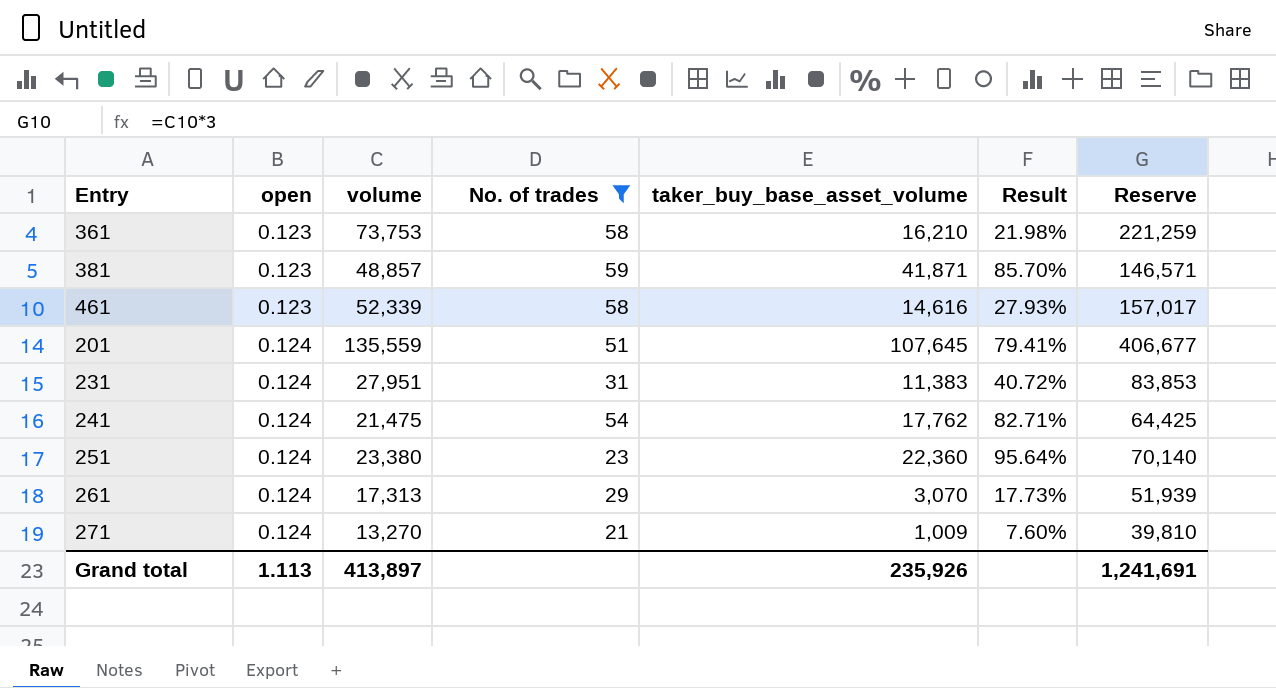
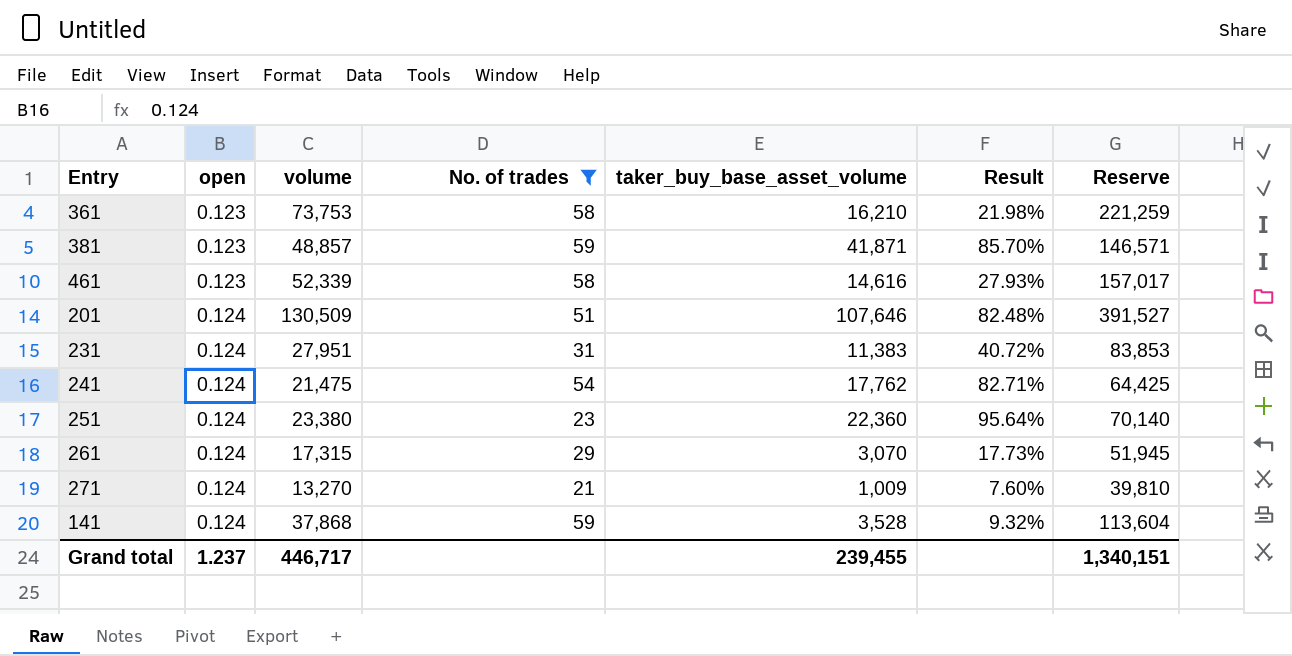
201 | volume: 135,559 -> 130,509
201 | taker_buy_base_asset_volume: 107,645 -> 107,646
201 | Result: 79.41% -> 82.48%
201 | Reserve: 406,677 -> 391,527
261 | volume: 17,313 -> 17,315
261 | Reserve: 51,939 -> 51,945
row 141: none -> 0.124 | 37,868 | 59 | 3,528 | 9.32% | 113,604
Grand total | open: 1.113 -> 1.237
Grand total | volume: 413,897 -> 446,717
Grand total | taker_buy_base_asset_volume: 235,926 -> 239,455
Grand total | Reserve: 1,241,691 -> 1,340,151

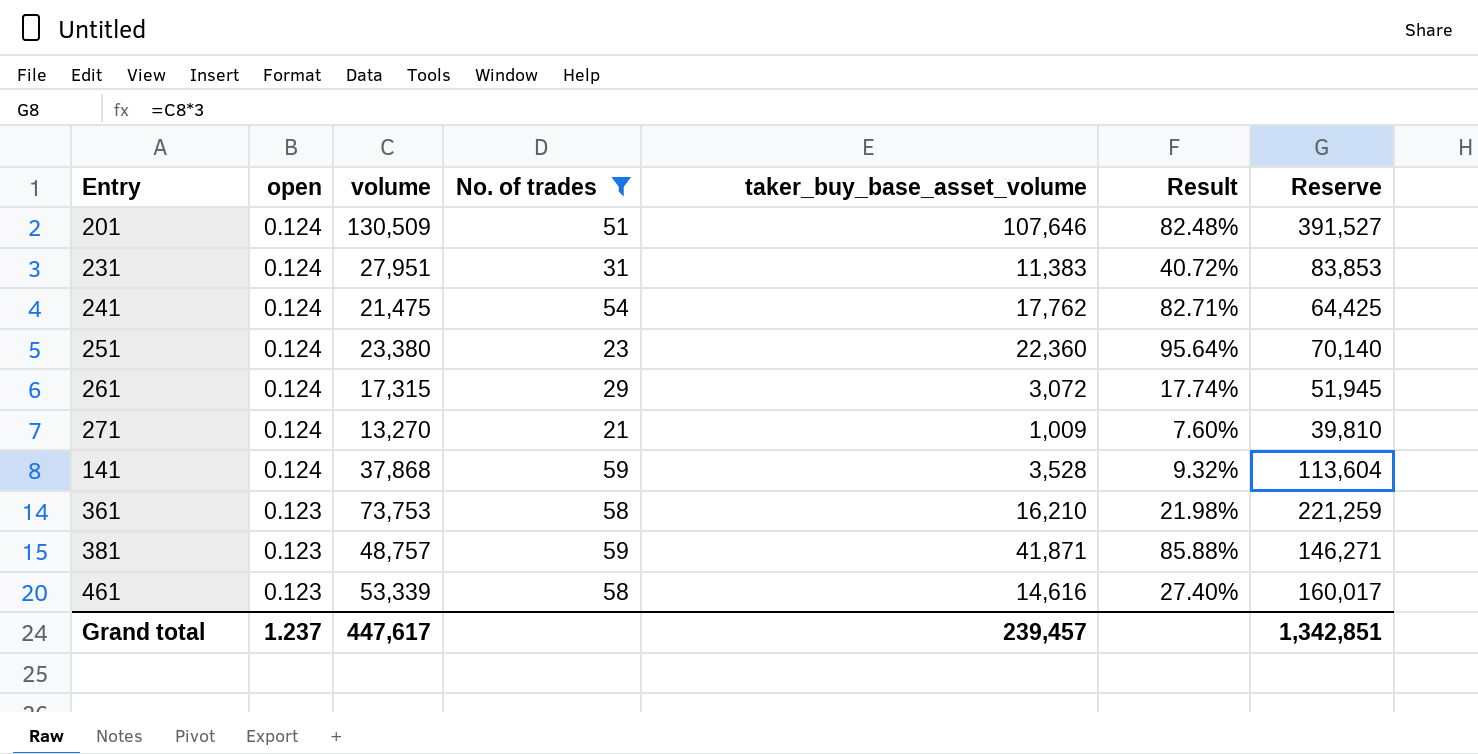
row order: open ascending -> open descending
261 | taker_buy_base_asset_volume: 3,070 -> 3,072
261 | Result: 17.73% -> 17.74%
381 | volume: 48,857 -> 48,757
381 | Result: 85.70% -> 85.88%
381 | Reserve: 146,571 -> 146,271
461 | volume: 52,339 -> 53,339
461 | Result: 27.93% -> 27.40%
461 | Reserve: 157,017 -> 160,017
Grand total | volume: 446,717 -> 447,617
Grand total | taker_buy_base_asset_volume: 239,455 -> 239,457
Grand total | Reserve: 1,340,151 -> 1,342,851

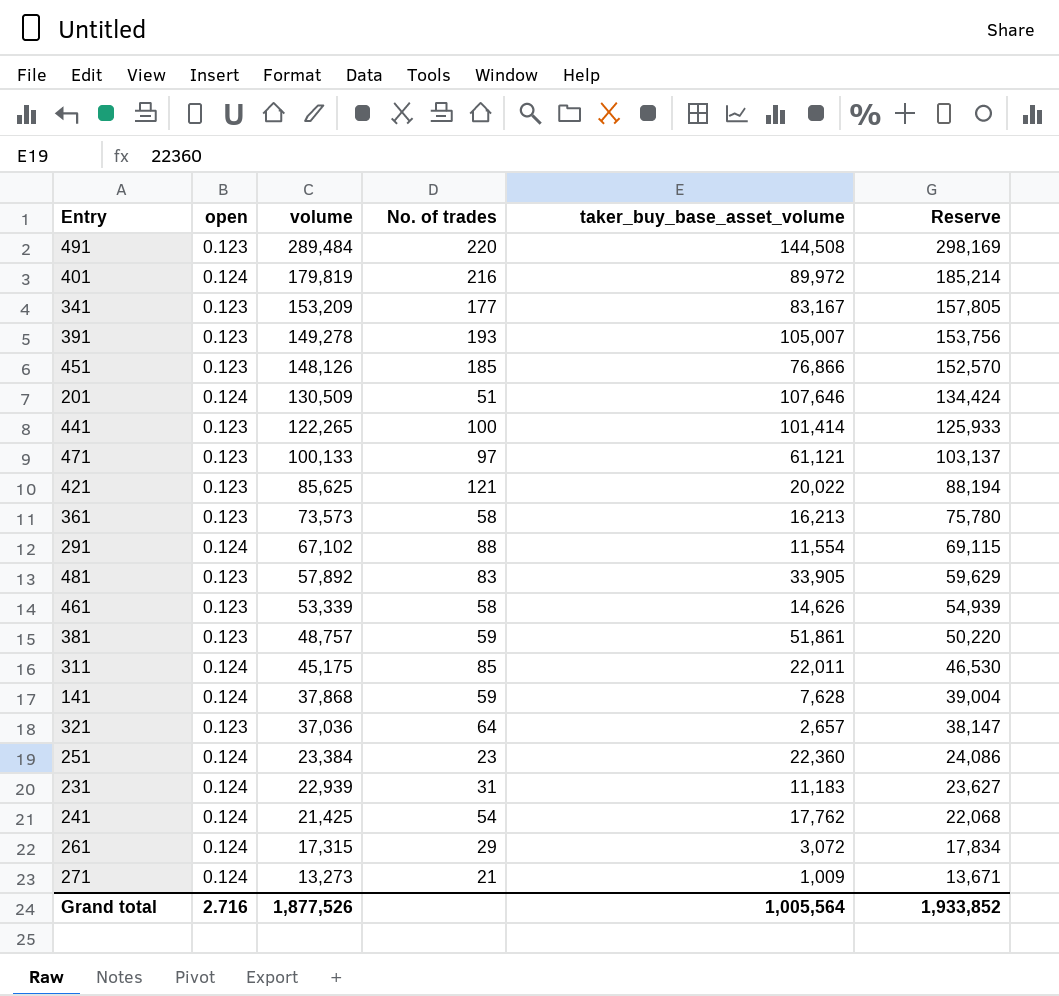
filter: No. of trades <= 59 -> none
row order: open descending -> volume descending
column Result | formula: [taker_buy_base_asset_volume] / [volume] -> none
column Reserve | formula: [volume] * 3 -> [volume] * 1.03
361 | volume: 73,753 -> 73,573
361 | taker_buy_base_asset_volume: 16,210 -> 16,213
461 | taker_buy_base_asset_volume: 14,616 -> 14,626
381 | taker_buy_base_asset_volume: 41,871 -> 51,861
141 | taker_buy_base_asset_volume: 3,528 -> 7,628
251 | volume: 23,380 -> 23,384
231 | volume: 27,951 -> 22,939
231 | taker_buy_base_asset_volume: 11,383 -> 11,183
241 | volume: 21,475 -> 21,425
271 | volume: 13,270 -> 13,273
Grand total | open: 1.237 -> 2.716
Grand total | volume: 447,617 -> 1,877,526
Grand total | taker_buy_base_asset_volume: 239,457 -> 1,005,564
Grand total | Reserve: 1,342,851 -> 1,933,852

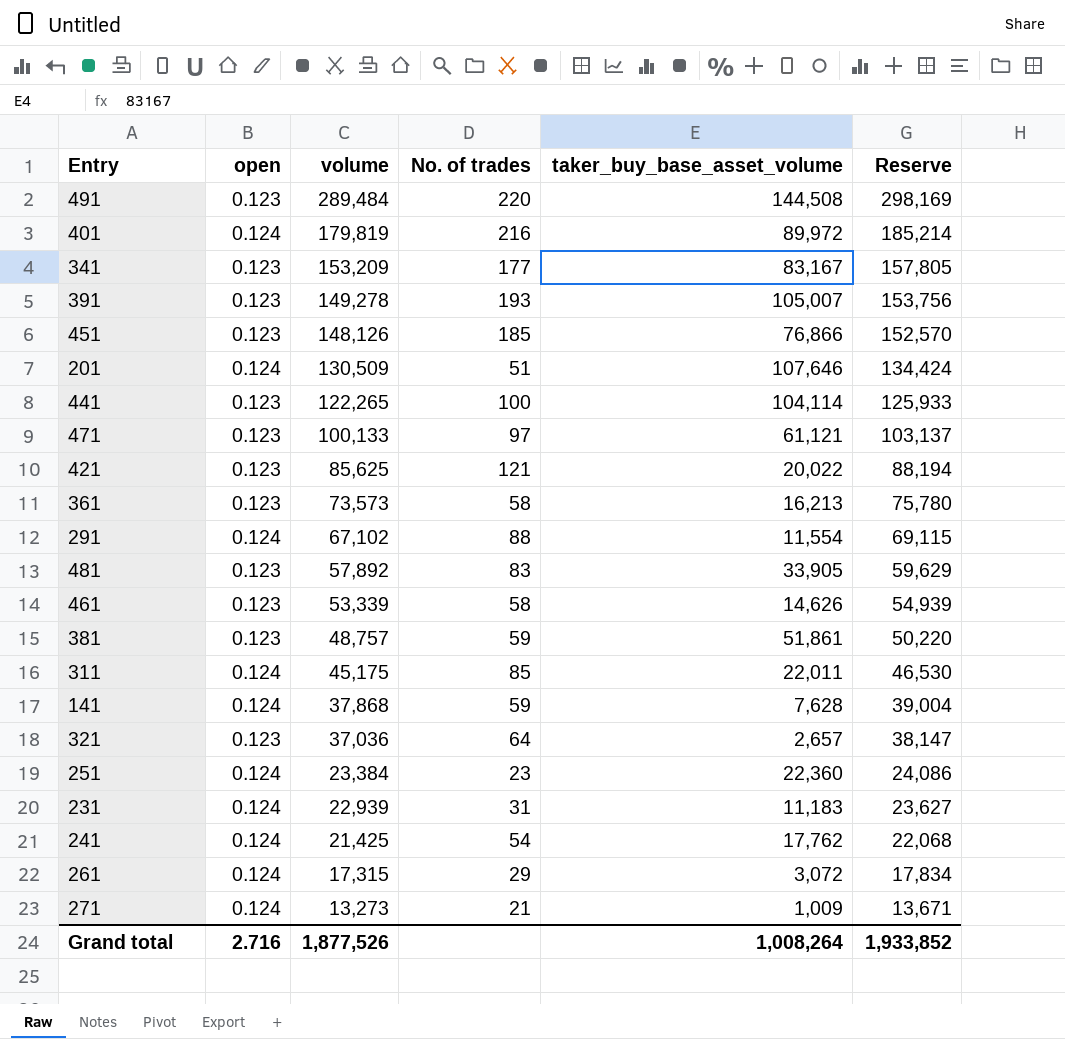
441 | taker_buy_base_asset_volume: 101,414 -> 104,114
Grand total | taker_buy_base_asset_volume: 1,005,564 -> 1,008,264

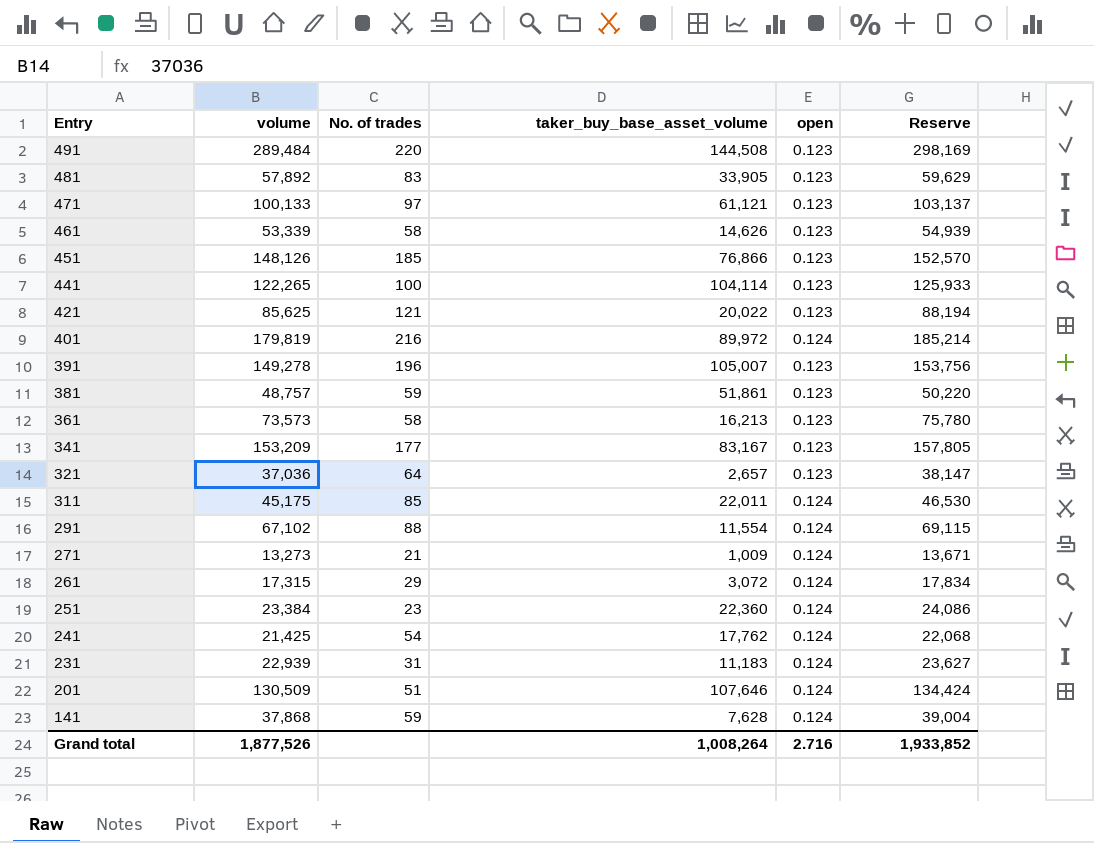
row order: volume descending -> Entry descending
column open | position: 2 -> 5
391 | No. of trades: 193 -> 196

